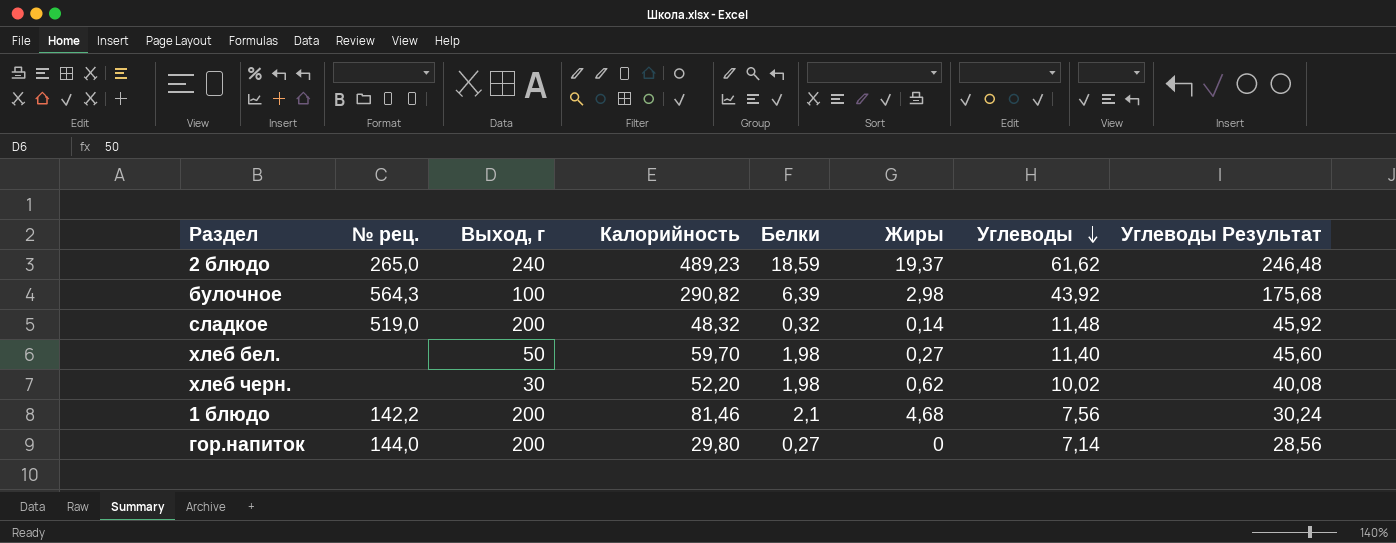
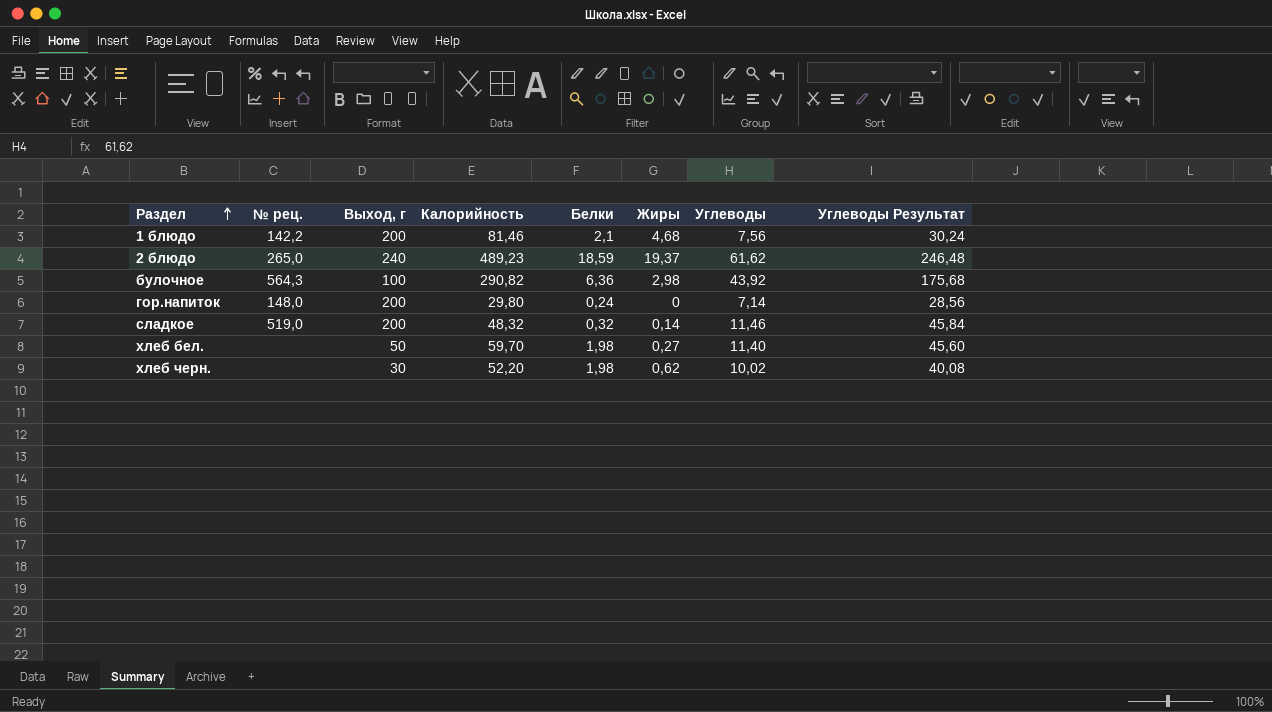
row order: Углеводы descending -> Раздел ascending
булочное | Белки: 6,39 -> 6,36
гор.напиток | № рец.: 144,0 -> 148,0
гор.напиток | Белки: 0,27 -> 0,24
сладкое | Углеводы: 11,48 -> 11,46
сладкое | Углеводы Результат: 45,92 -> 45,84

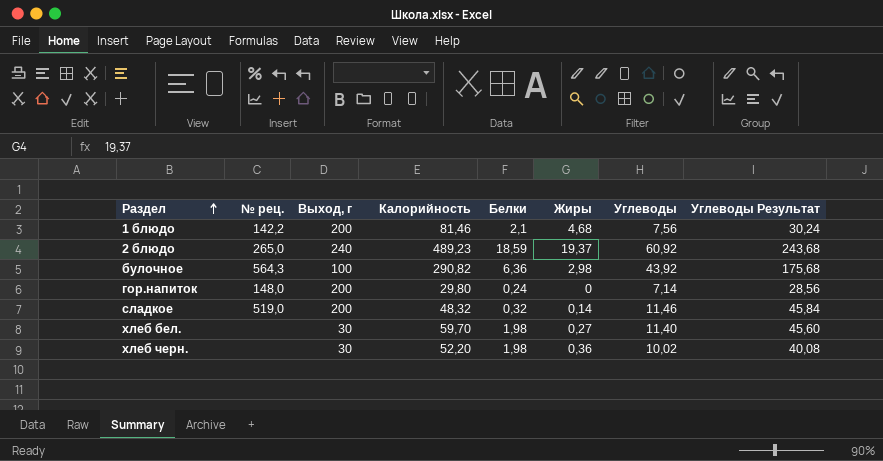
2 блюдо | Углеводы: 61,62 -> 60,92
2 блюдо | Углеводы Результат: 246,48 -> 243,68
хлеб бел. | Выход, г: 50 -> 30
хлеб черн. | Жиры: 0,62 -> 0,36

